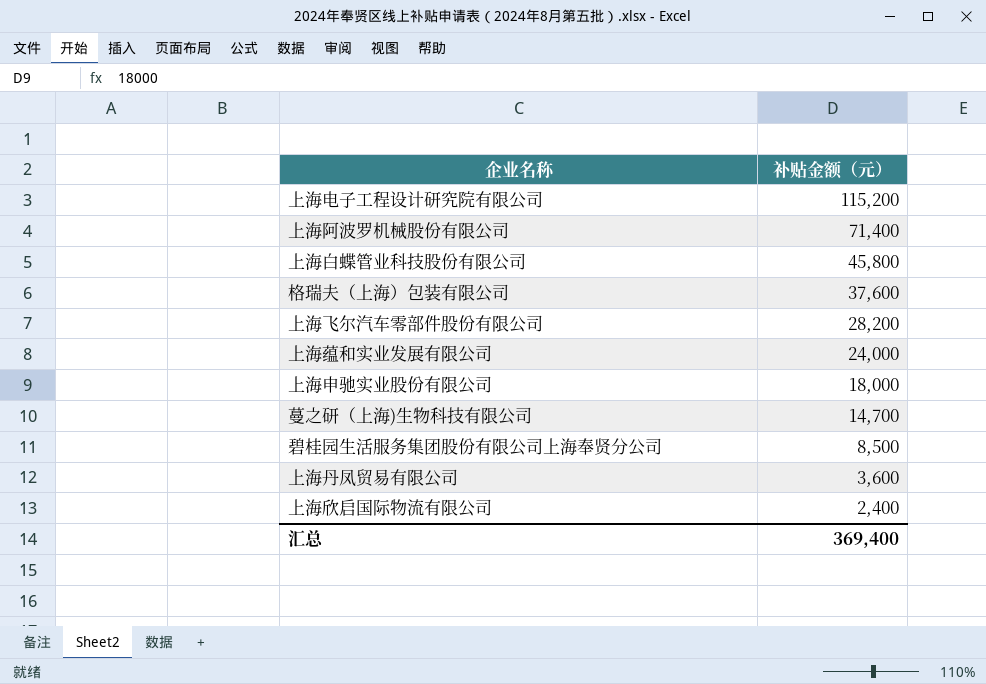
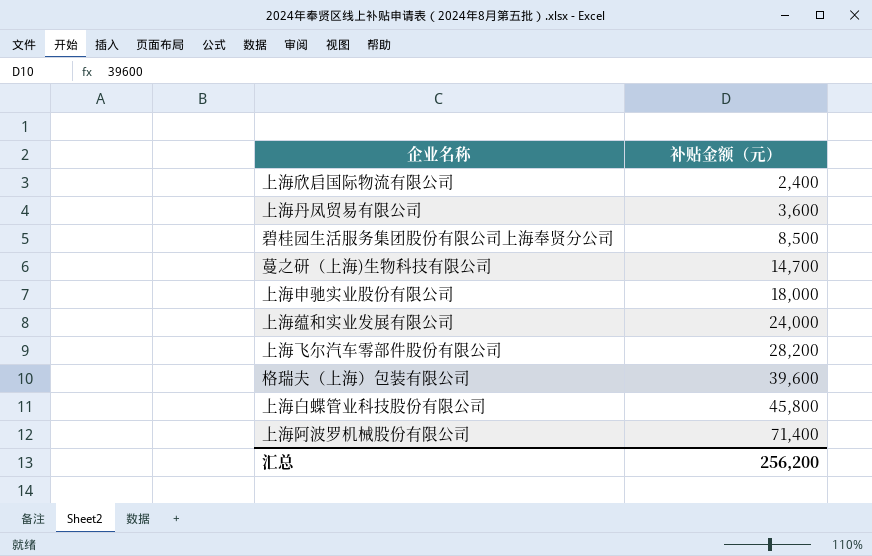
row order: 补贴金额（元） descending -> 补贴金额（元） ascending
row 上海电子工程设计研究院有限公司: 115,200 -> none
格瑞夫（上海）包装有限公司 | 补贴金额（元）: 37,600 -> 39,600
汇总 | 补贴金额（元）: 369,400 -> 256,200

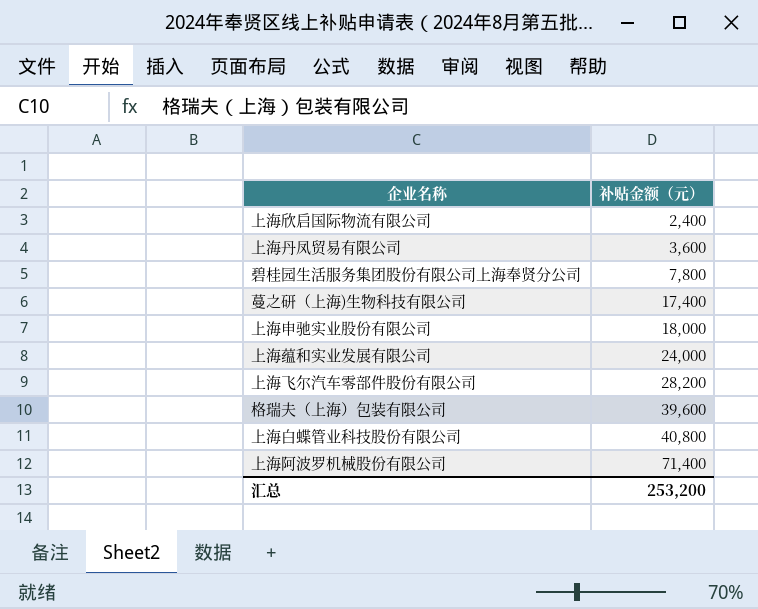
碧桂园生活服务集团股份有限公司上海奉贤分公司 | 补贴金额（元）: 8,500 -> 7,800
蔓之研（上海)生物科技有限公司 | 补贴金额（元）: 14,700 -> 17,400
上海白蝶管业科技股份有限公司 | 补贴金额（元）: 45,800 -> 40,800
汇总 | 补贴金额（元）: 256,200 -> 253,200

